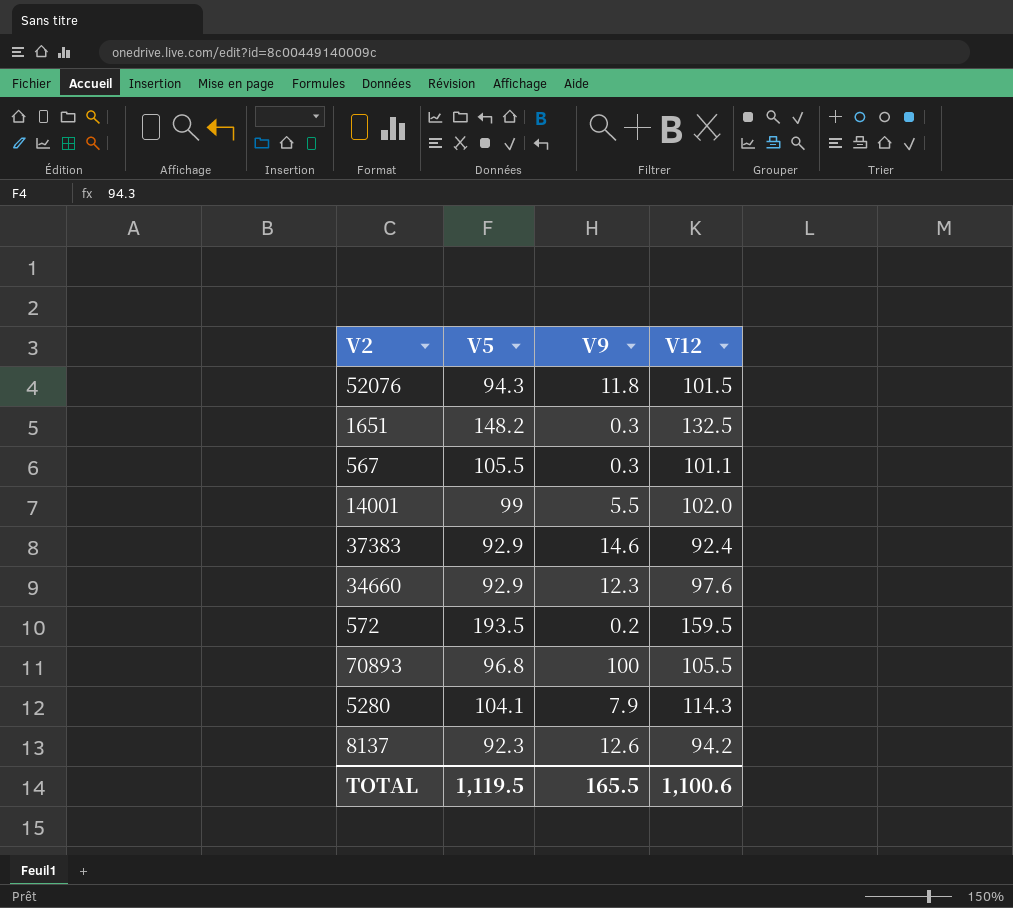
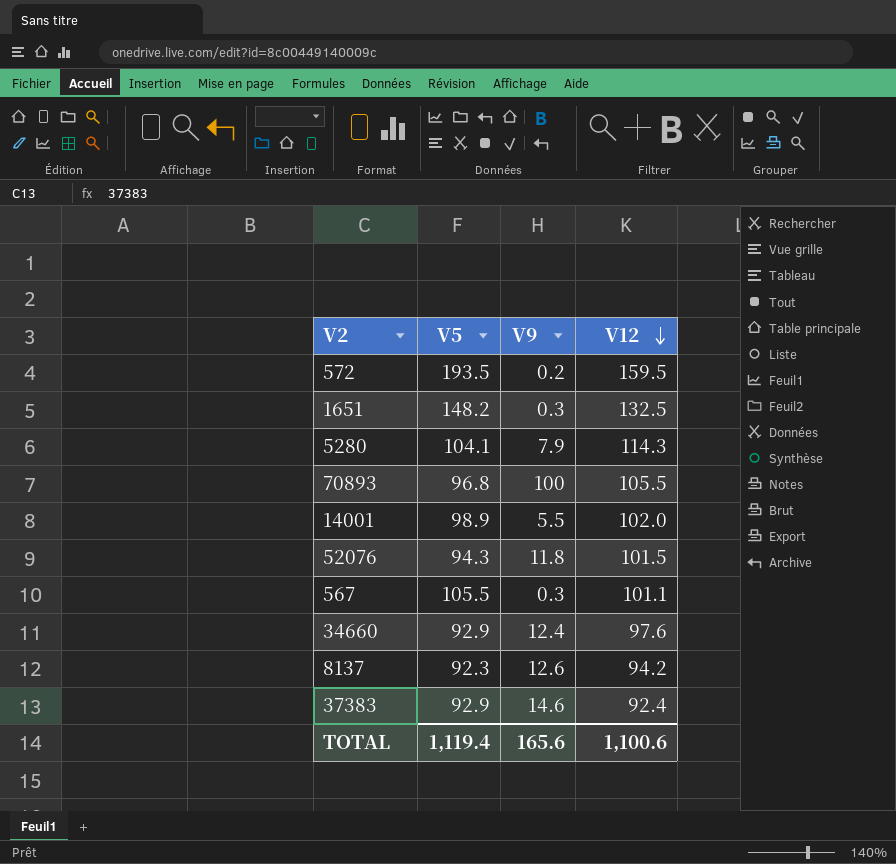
row order: none -> V12 descending
14001 | V5: 99 -> 98.9
34660 | V9: 12.3 -> 12.4
TOTAL | V5: 1,119.5 -> 1,119.4
TOTAL | V9: 165.5 -> 165.6

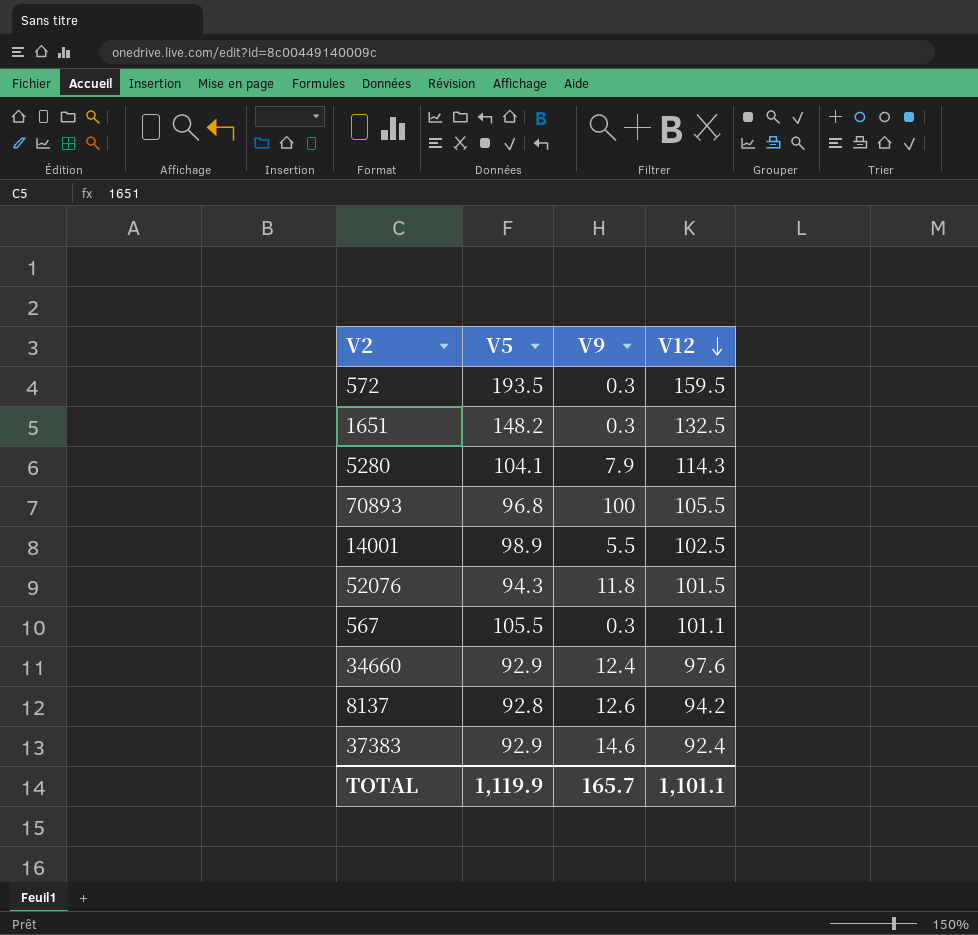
572 | V9: 0.2 -> 0.3
14001 | V12: 102.0 -> 102.5
8137 | V5: 92.3 -> 92.8
TOTAL | V5: 1,119.4 -> 1,119.9
TOTAL | V9: 165.6 -> 165.7
TOTAL | V12: 1,100.6 -> 1,101.1

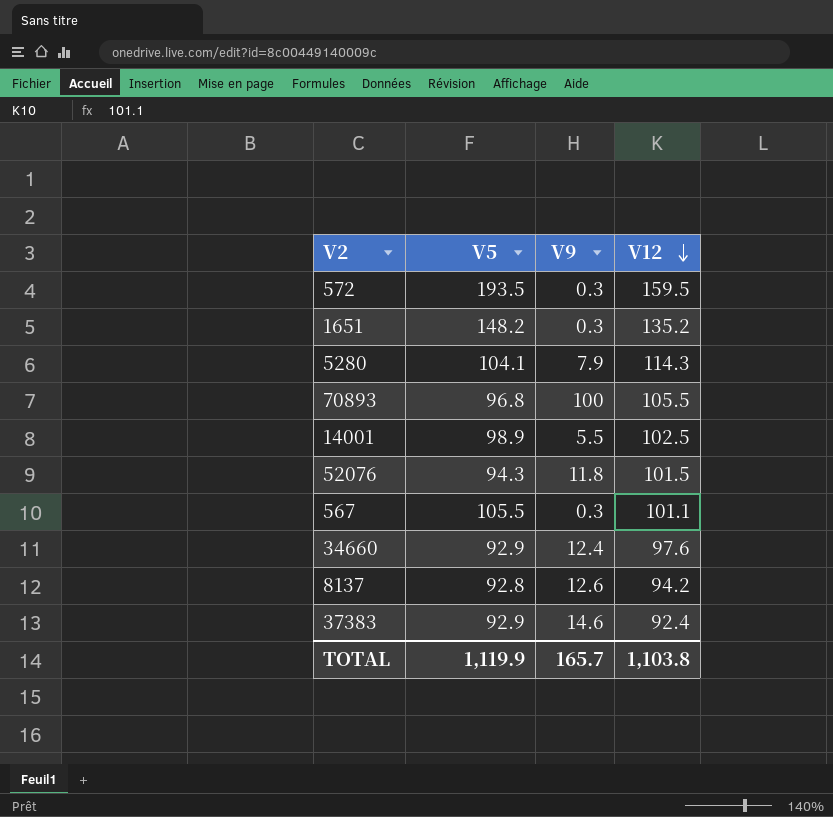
1651 | V12: 132.5 -> 135.2
TOTAL | V12: 1,101.1 -> 1,103.8

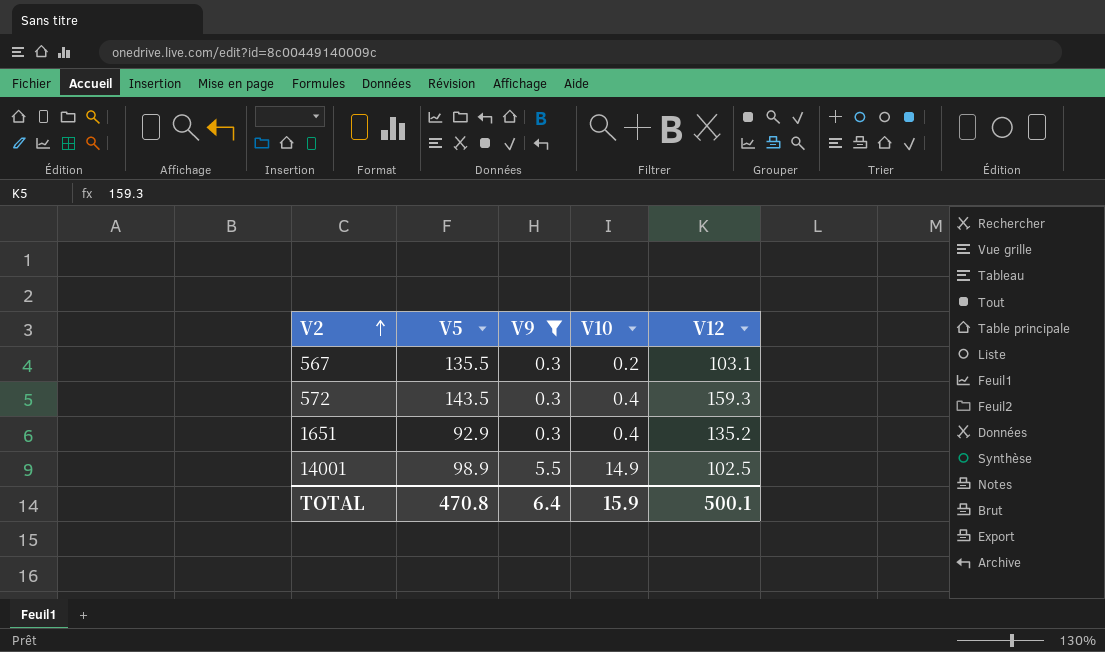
filter: none -> V9 <= 5.5
row order: V12 descending -> V2 ascending
column V10 | position: none -> 4
567 | V5: 105.5 -> 135.5
567 | V12: 101.1 -> 103.1
572 | V5: 193.5 -> 143.5
572 | V12: 159.5 -> 159.3
1651 | V5: 148.2 -> 92.9
TOTAL | V5: 1,119.9 -> 470.8
TOTAL | V9: 165.7 -> 6.4
TOTAL | V12: 1,103.8 -> 500.1

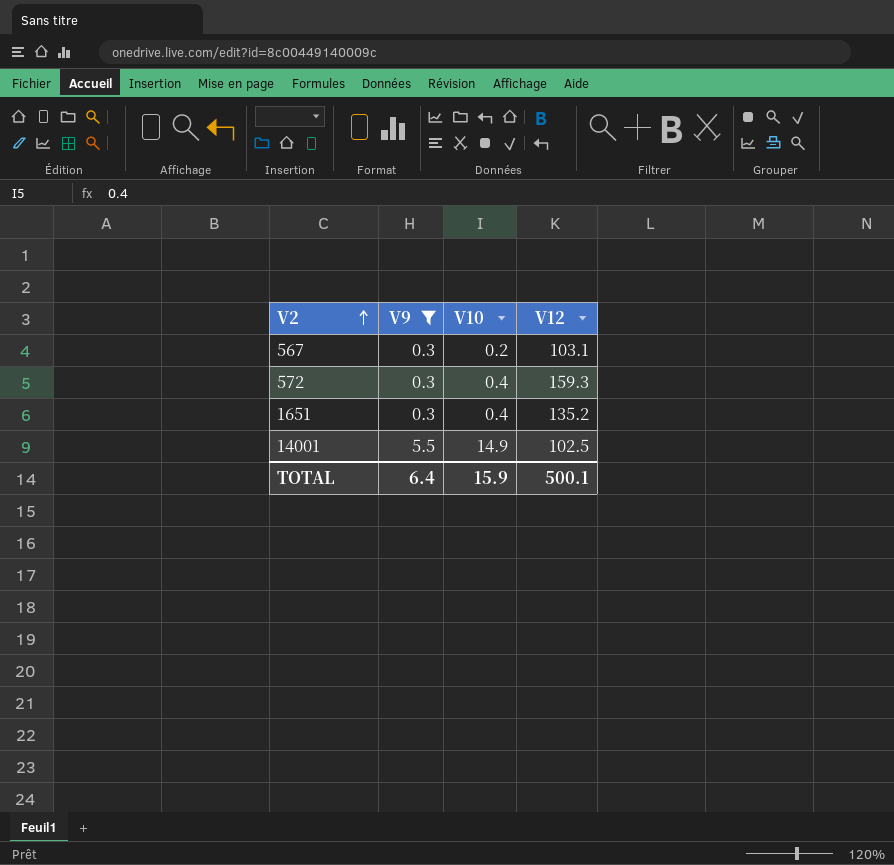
column V5 | position: 2 -> none

